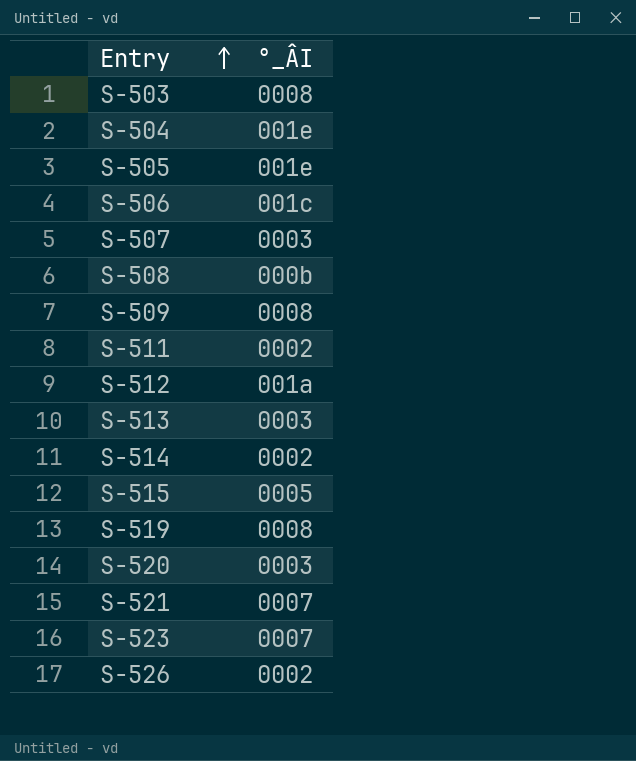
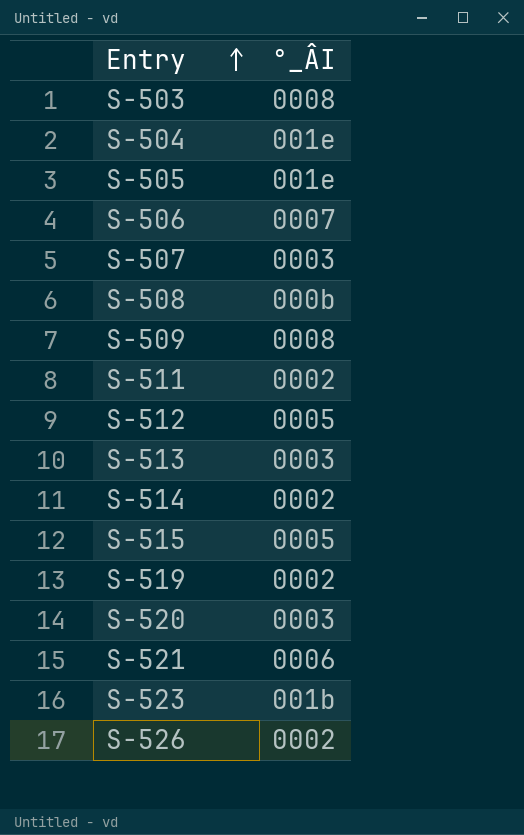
S-506 | °_ÂI: 001c -> 0007
S-512 | °_ÂI: 001a -> 0005
S-519 | °_ÂI: 0008 -> 0002
S-521 | °_ÂI: 0007 -> 0006
S-523 | °_ÂI: 0007 -> 001b

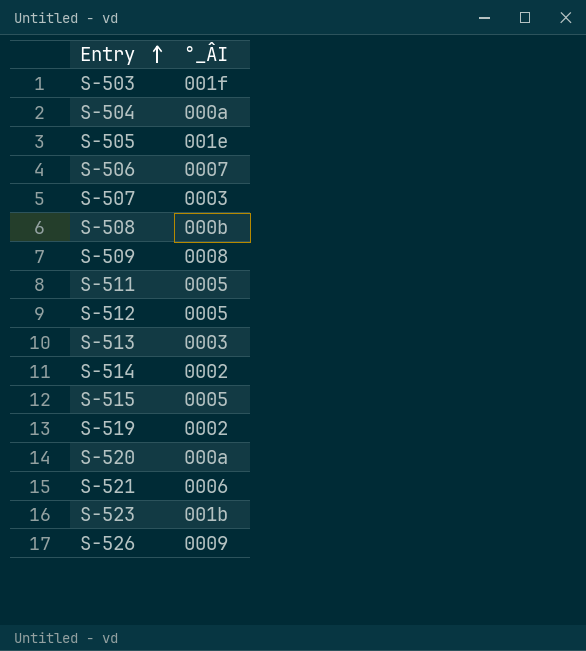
S-503 | °_ÂI: 0008 -> 001f
S-504 | °_ÂI: 001e -> 000a
S-511 | °_ÂI: 0002 -> 0005
S-520 | °_ÂI: 0003 -> 000a
S-526 | °_ÂI: 0002 -> 0009

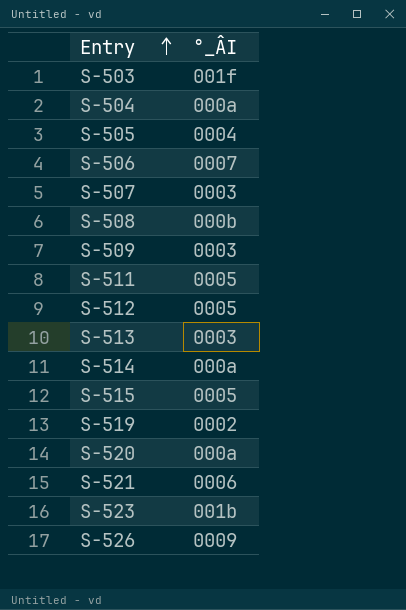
S-505 | °_ÂI: 001e -> 0004
S-509 | °_ÂI: 0008 -> 0003
S-514 | °_ÂI: 0002 -> 000a

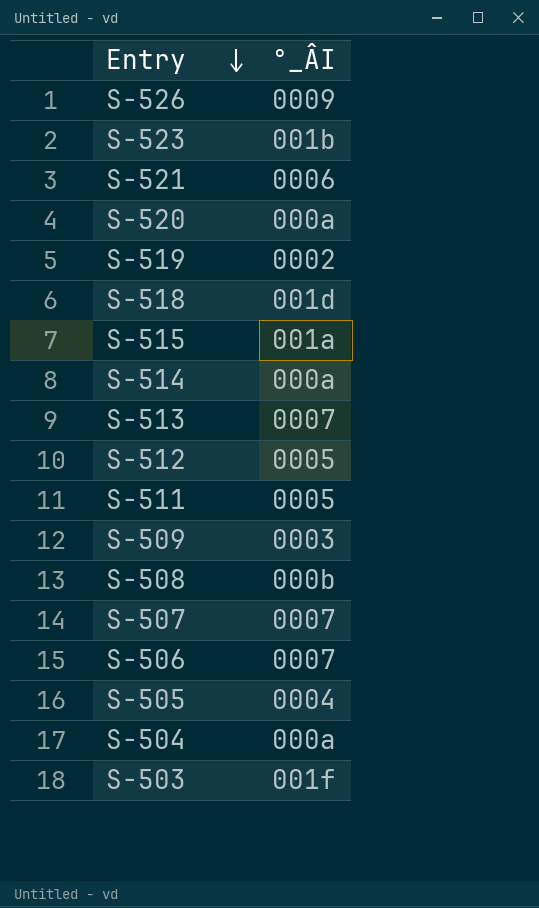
row order: Entry ascending -> Entry descending
row S-518: none -> 001d
S-515 | °_ÂI: 0005 -> 001a
S-513 | °_ÂI: 0003 -> 0007
S-507 | °_ÂI: 0003 -> 0007

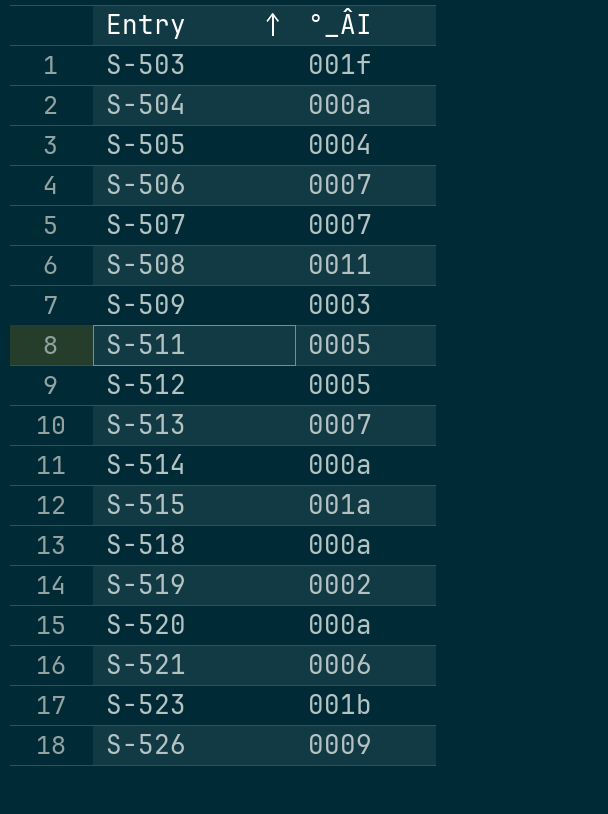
row order: Entry descending -> Entry ascending
S-508 | °_ÂI: 000b -> 0011
S-518 | °_ÂI: 001d -> 000a

